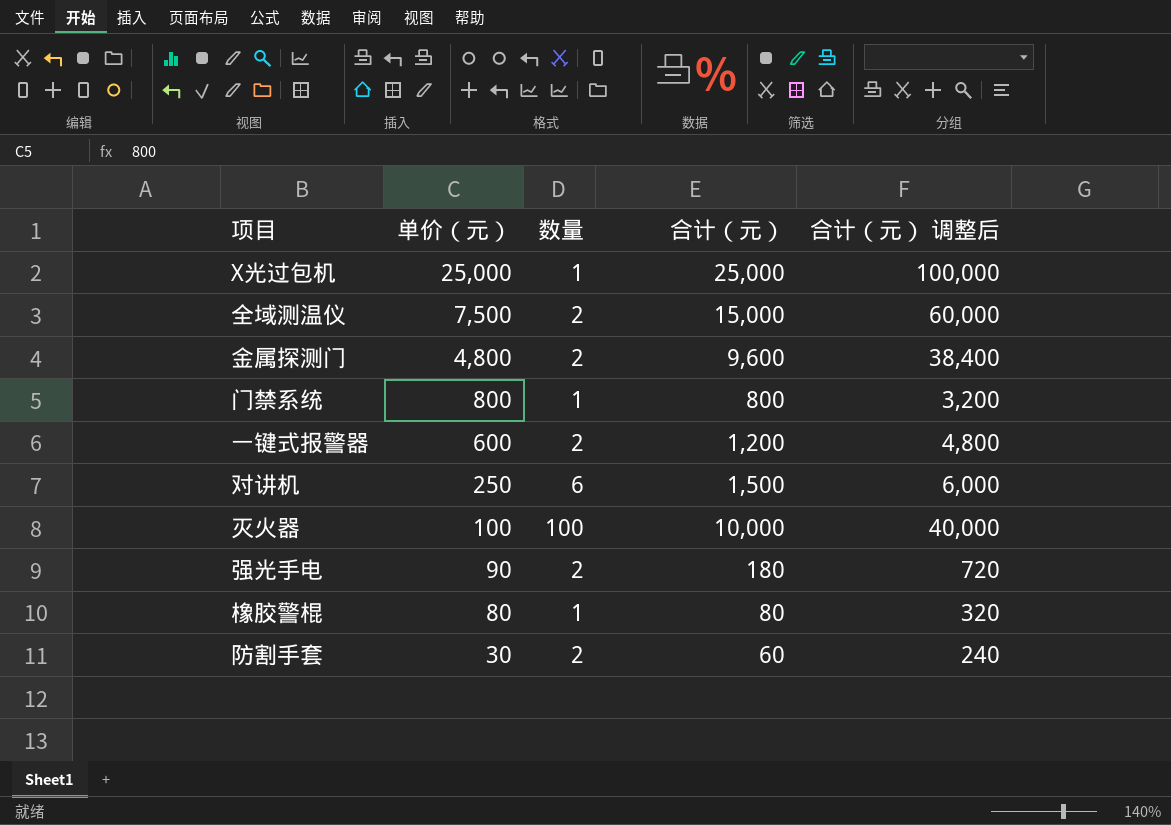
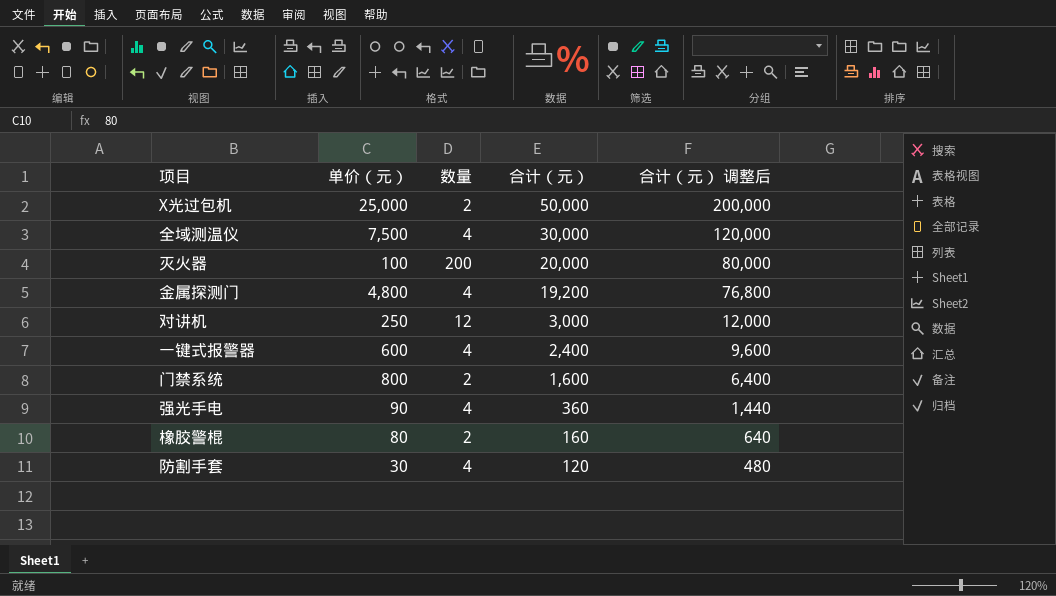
row order: 单价（元） descending -> 合计（元） descending
X光过包机 | 数量: 1 -> 2
X光过包机 | 合计（元）: 25,000 -> 50,000
X光过包机 | 合计（元） 调整后: 100,000 -> 200,000
全域测温仪 | 数量: 2 -> 4
全域测温仪 | 合计（元）: 15,000 -> 30,000
全域测温仪 | 合计（元） 调整后: 60,000 -> 120,000
灭火器 | 数量: 100 -> 200
灭火器 | 合计（元）: 10,000 -> 20,000
灭火器 | 合计（元） 调整后: 40,000 -> 80,000
金属探测门 | 数量: 2 -> 4
金属探测门 | 合计（元）: 9,600 -> 19,200
金属探测门 | 合计（元） 调整后: 38,400 -> 76,800
对讲机 | 数量: 6 -> 12
对讲机 | 合计（元）: 1,500 -> 3,000
对讲机 | 合计（元） 调整后: 6,000 -> 12,000
一键式报警器 | 数量: 2 -> 4
一键式报警器 | 合计（元）: 1,200 -> 2,400
一键式报警器 | 合计（元） 调整后: 4,800 -> 9,600
门禁系统 | 数量: 1 -> 2
门禁系统 | 合计（元）: 800 -> 1,600
门禁系统 | 合计（元） 调整后: 3,200 -> 6,400
强光手电 | 数量: 2 -> 4
强光手电 | 合计（元）: 180 -> 360
强光手电 | 合计（元） 调整后: 720 -> 1,440
橡胶警棍 | 数量: 1 -> 2
橡胶警棍 | 合计（元）: 80 -> 160
橡胶警棍 | 合计（元） 调整后: 320 -> 640
防割手套 | 数量: 2 -> 4
防割手套 | 合计（元）: 60 -> 120
防割手套 | 合计（元） 调整后: 240 -> 480

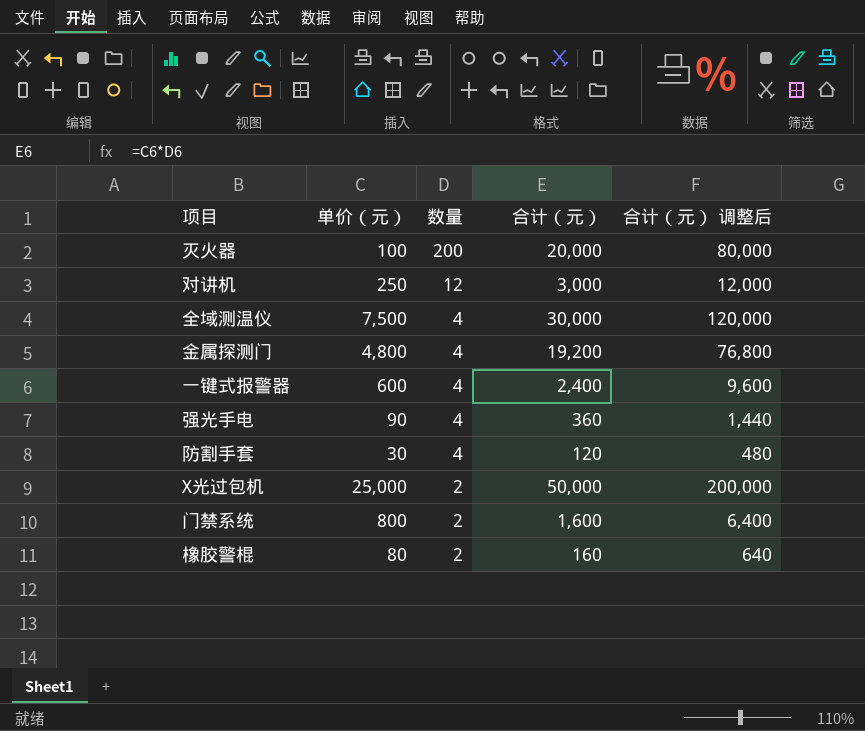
row order: 合计（元） descending -> 数量 descending

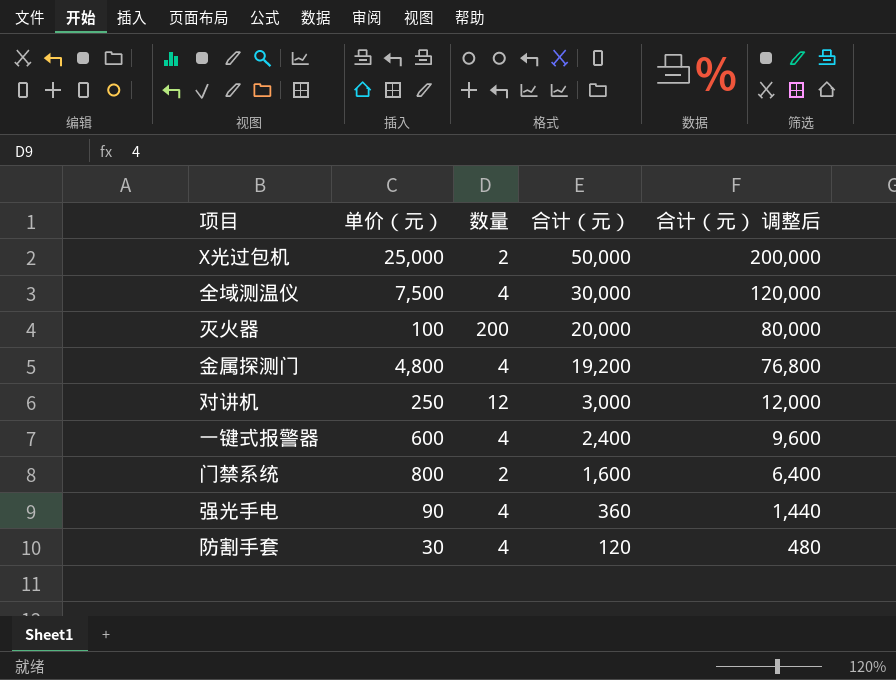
row order: 数量 descending -> 合计（元） descending
row 橡胶警棍: 80 | 2 | 160 | 640 -> none

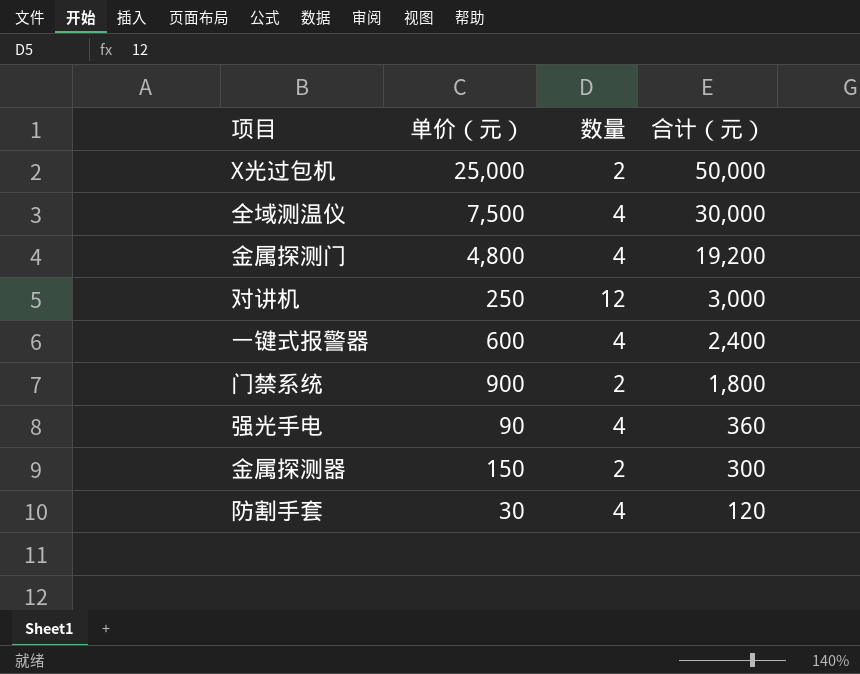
column 合计（元） 调整后 | formula: [合计（元）] * 4 -> none
row 灭火器: 100 | 200 | 20,000 | 80,000 -> none
门禁系统 | 单价（元）: 800 -> 900
门禁系统 | 合计（元）: 1,600 -> 1,800
row 金属探测器: none -> 150 | 2 | 300

